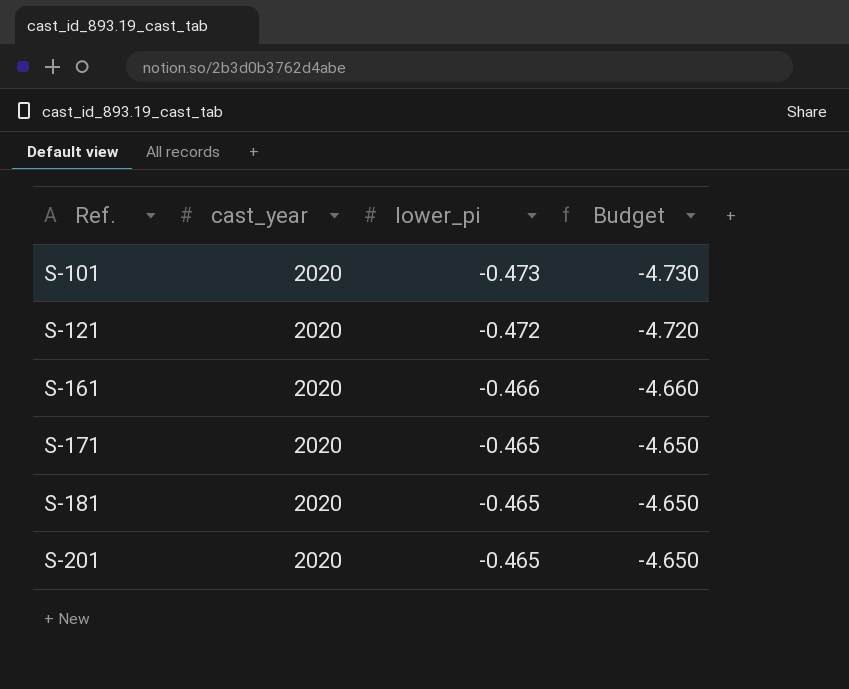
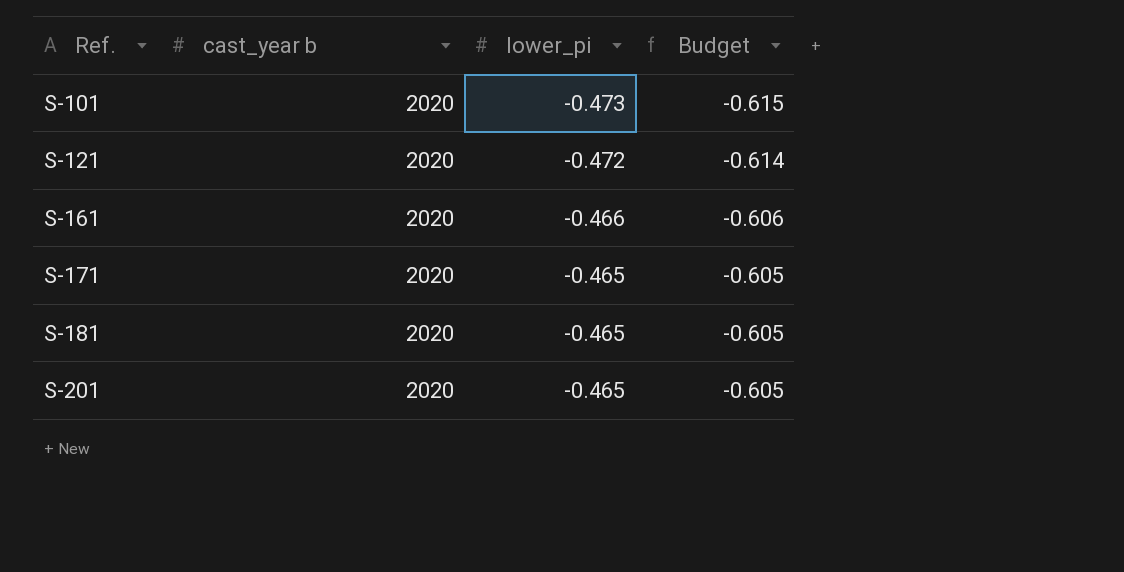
column name: cast_year -> cast_year b
column Budget | formula: [lower_pi] * 10 -> [lower_pi] * 1.3

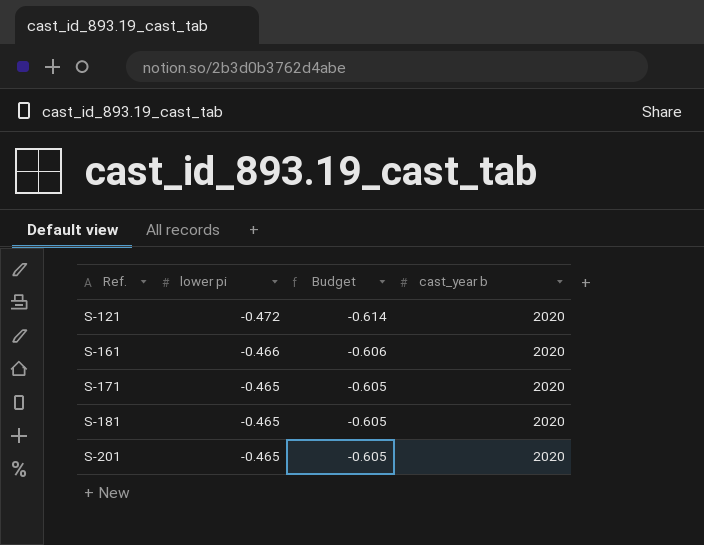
column name: lower_pi -> lower pi
column cast_year b | position: 2 -> 4
row S-101: 2020 | -0.473 | -0.615 -> none

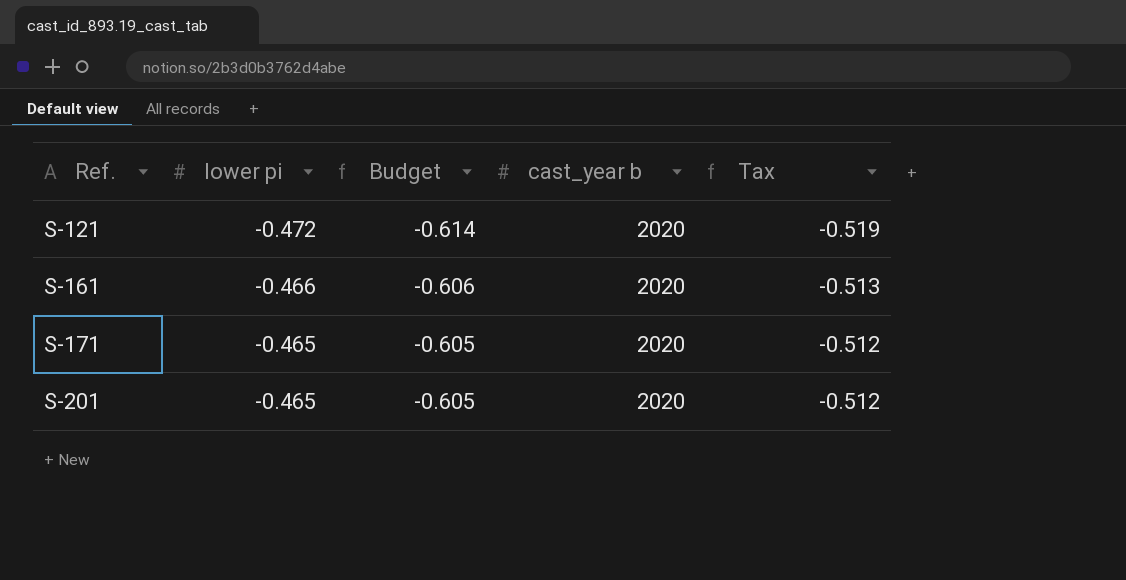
column Tax | formula: none -> [lower pi] * 1.1
row S-181: -0.465 | -0.605 | 2020 -> none

